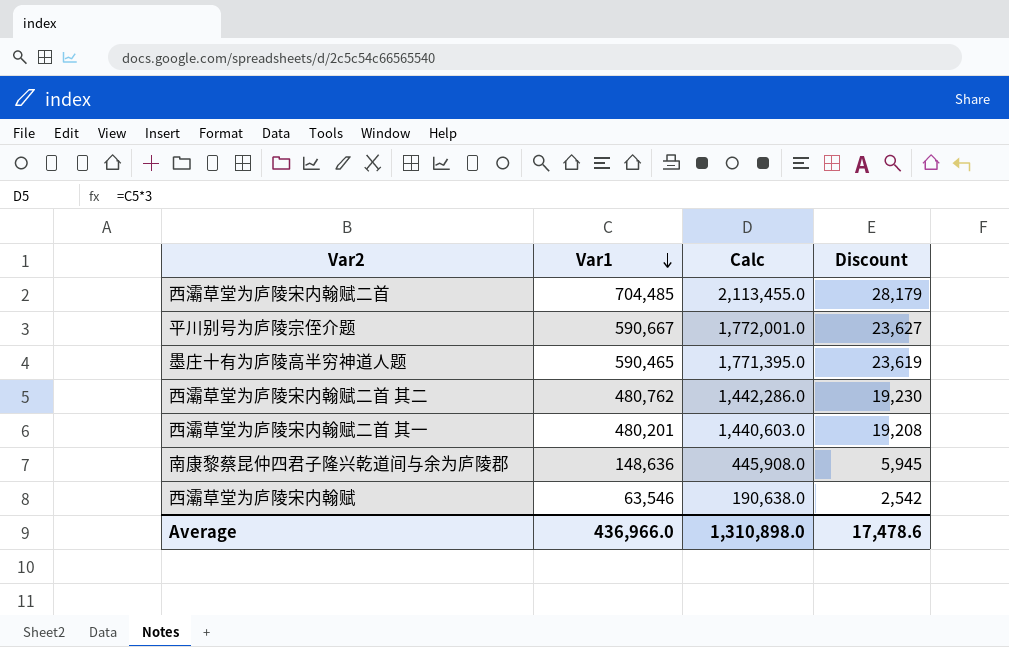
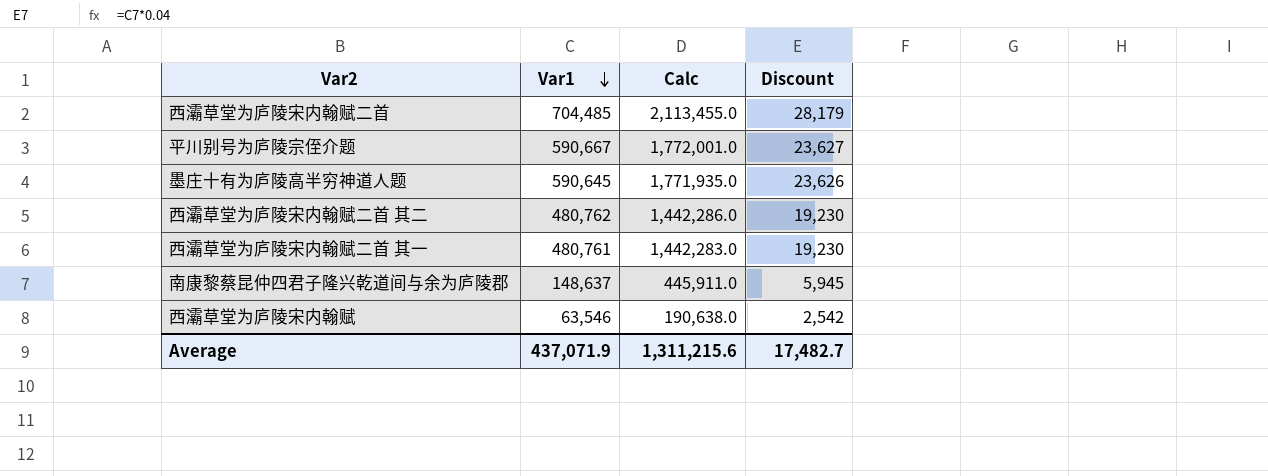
墨庄十有为庐陵高半穷神道人题 | Var1: 590,465 -> 590,645
墨庄十有为庐陵高半穷神道人题 | Calc: 1,771,395.0 -> 1,771,935.0
墨庄十有为庐陵高半穷神道人题 | Discount: 23,619 -> 23,626
西灞草堂为庐陵宋内翰赋二首 其一 | Var1: 480,201 -> 480,761
西灞草堂为庐陵宋内翰赋二首 其一 | Calc: 1,440,603.0 -> 1,442,283.0
西灞草堂为庐陵宋内翰赋二首 其一 | Discount: 19,208 -> 19,230
南康黎蔡昆仲四君子隆兴乾道间与余为庐陵郡 | Var1: 148,636 -> 148,637
南康黎蔡昆仲四君子隆兴乾道间与余为庐陵郡 | Calc: 445,908.0 -> 445,911.0
Average | Var1: 436,966.0 -> 437,071.9
Average | Calc: 1,310,898.0 -> 1,311,215.6
Average | Discount: 17,478.6 -> 17,482.7

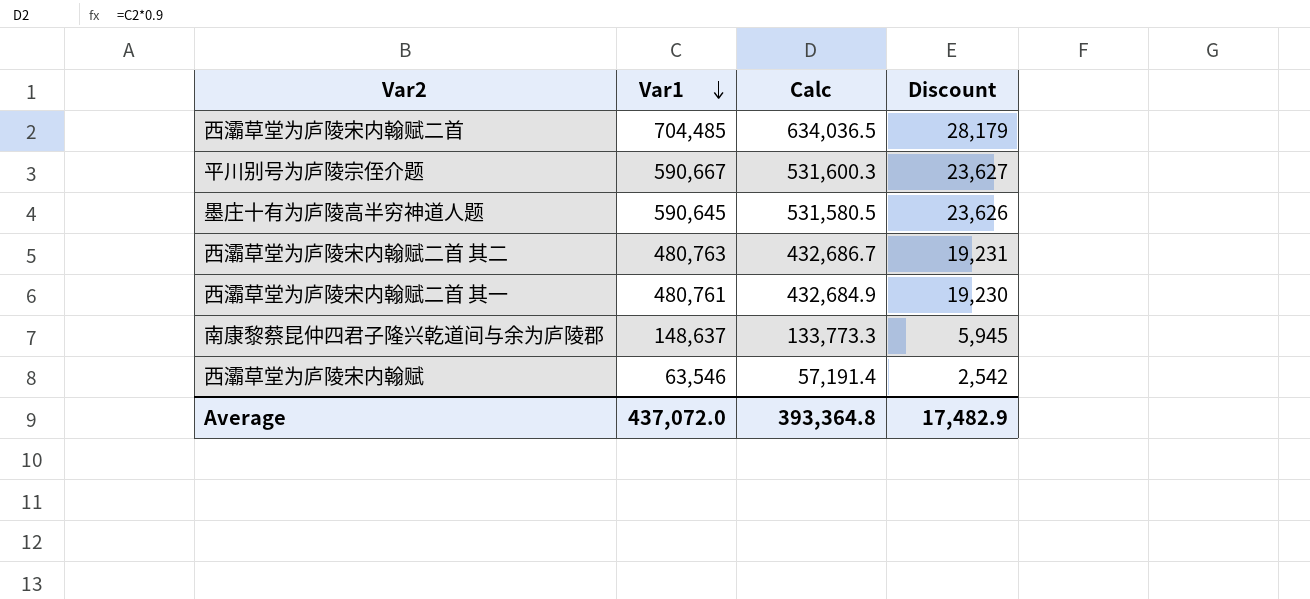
column Calc | formula: [Var1] * 3 -> [Var1] * 0.9
西灞草堂为庐陵宋内翰赋二首 其二 | Var1: 480,762 -> 480,763
西灞草堂为庐陵宋内翰赋二首 其二 | Discount: 19,230 -> 19,231
Average | Var1: 437,071.9 -> 437,072.0
Average | Calc: 1,311,215.6 -> 393,364.8
Average | Discount: 17,482.7 -> 17,482.9

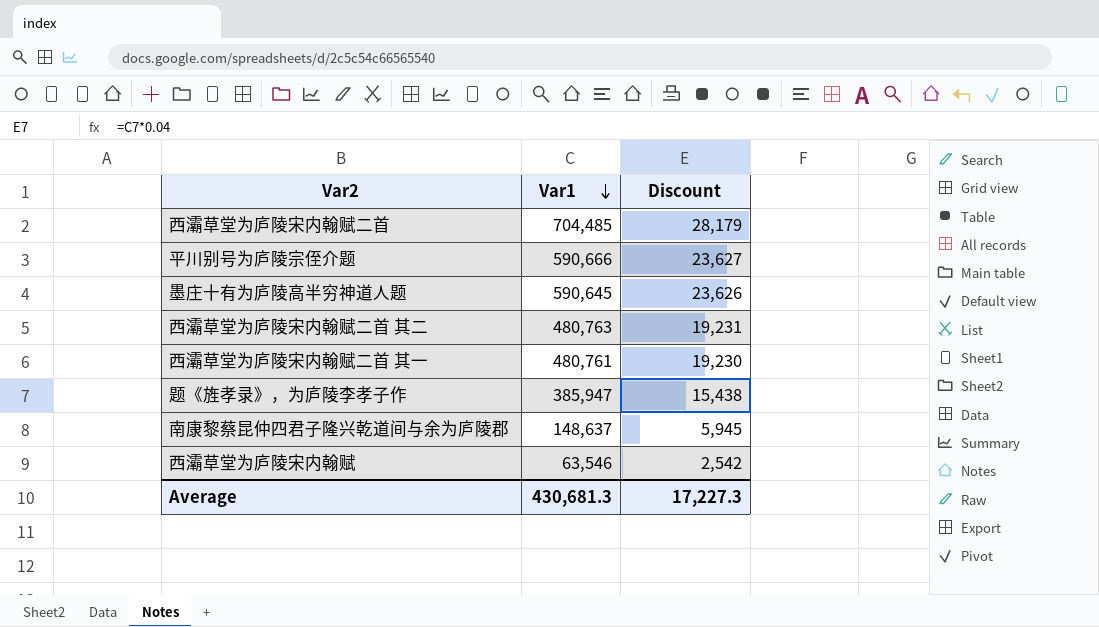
column Calc | formula: [Var1] * 0.9 -> none
平川别号为庐陵宗侄介题 | Var1: 590,667 -> 590,666
row 题《旌孝录》，为庐陵李孝子作: none -> 385,947 | 15,438
Average | Var1: 437,072.0 -> 430,681.3
Average | Discount: 17,482.9 -> 17,227.3

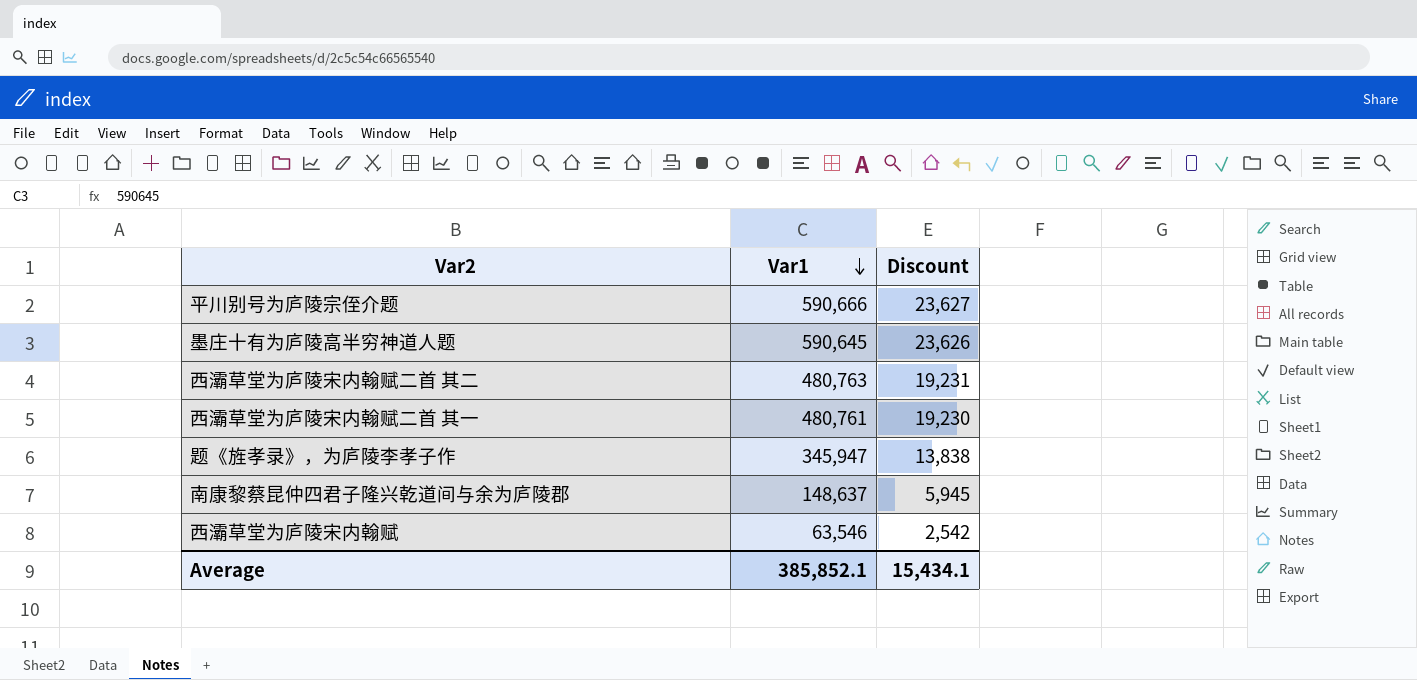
row 西灞草堂为庐陵宋内翰赋二首: 704,485 | 28,179 -> none
题《旌孝录》，为庐陵李孝子作 | Var1: 385,947 -> 345,947
题《旌孝录》，为庐陵李孝子作 | Discount: 15,438 -> 13,838
Average | Var1: 430,681.3 -> 385,852.1
Average | Discount: 17,227.3 -> 15,434.1

